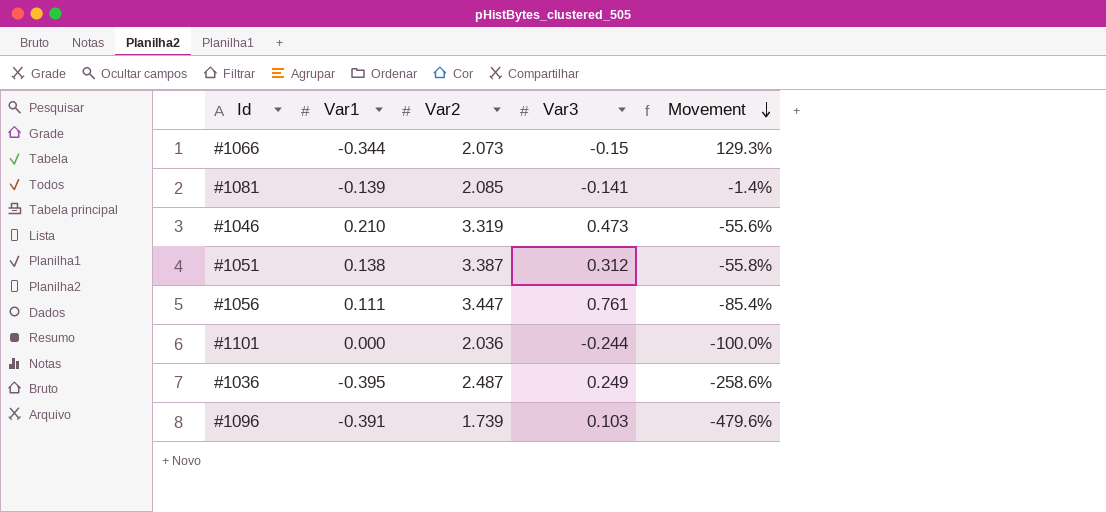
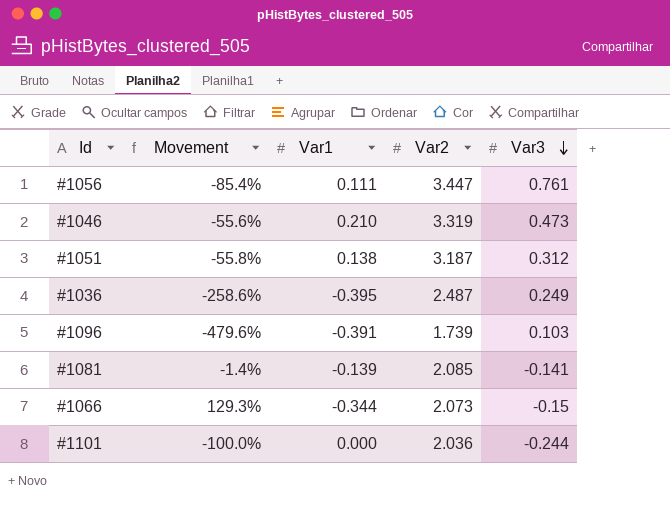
row order: Movement descending -> Var3 descending
column Movement | position: 5 -> 2
#1051 | Var2: 3.387 -> 3.187

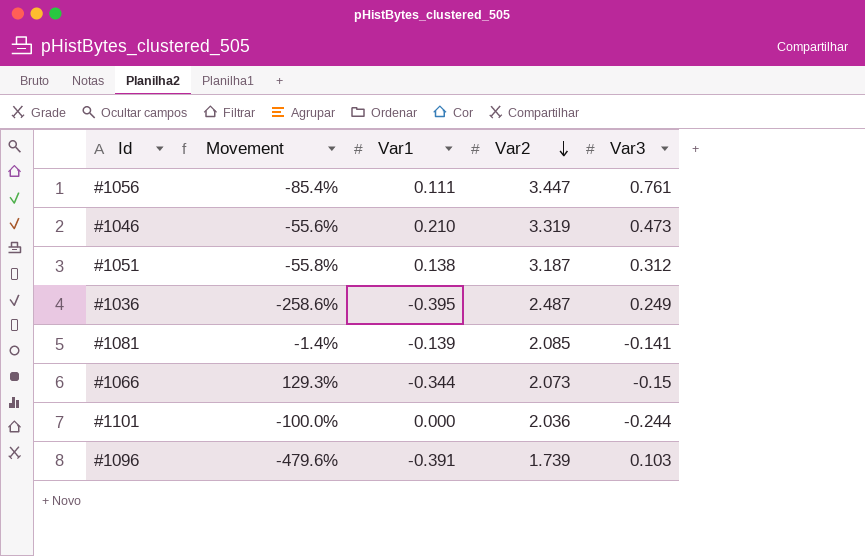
row order: Var3 descending -> Var2 descending

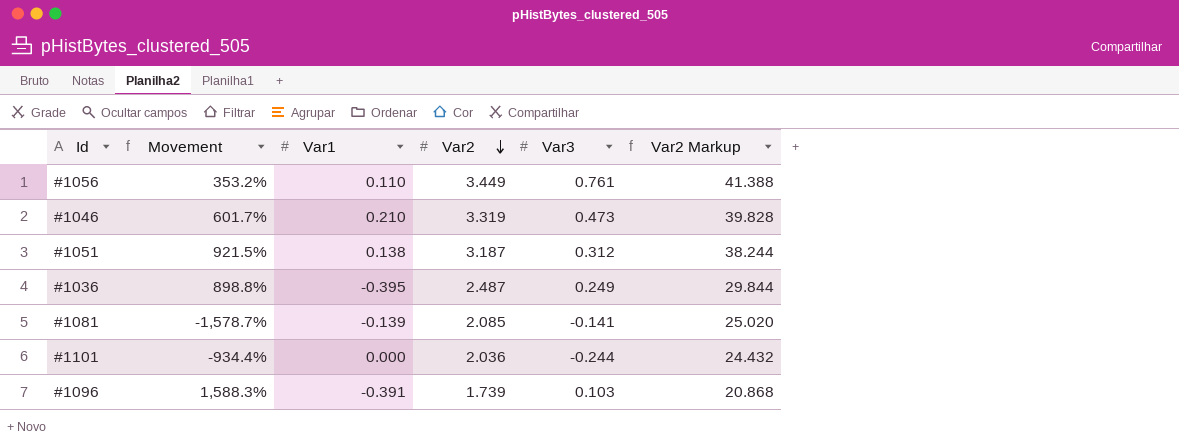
column Movement | formula: ([Var1] - [Var3]) / [Var3] -> ([Var2] - [Var3]) / [Var3]
column Var2 Markup | formula: none -> [Var2] * 12
row #1066: 129.3% | -0.344 | 2.073 | -0.15 -> none
#1056 | Var1: 0.111 -> 0.110
#1056 | Var2: 3.447 -> 3.449

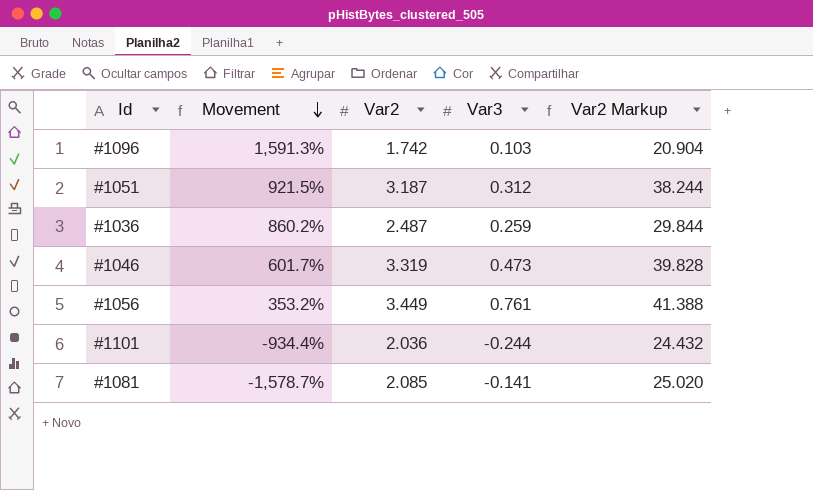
row order: Var2 descending -> Movement descending
column Var1 | position: 3 -> none
#1096 | Movement: 1,588.3% -> 1,591.3%
#1096 | Var2: 1.739 -> 1.742
#1096 | Var2 Markup: 20.868 -> 20.904
#1036 | Movement: 898.8% -> 860.2%
#1036 | Var3: 0.249 -> 0.259

